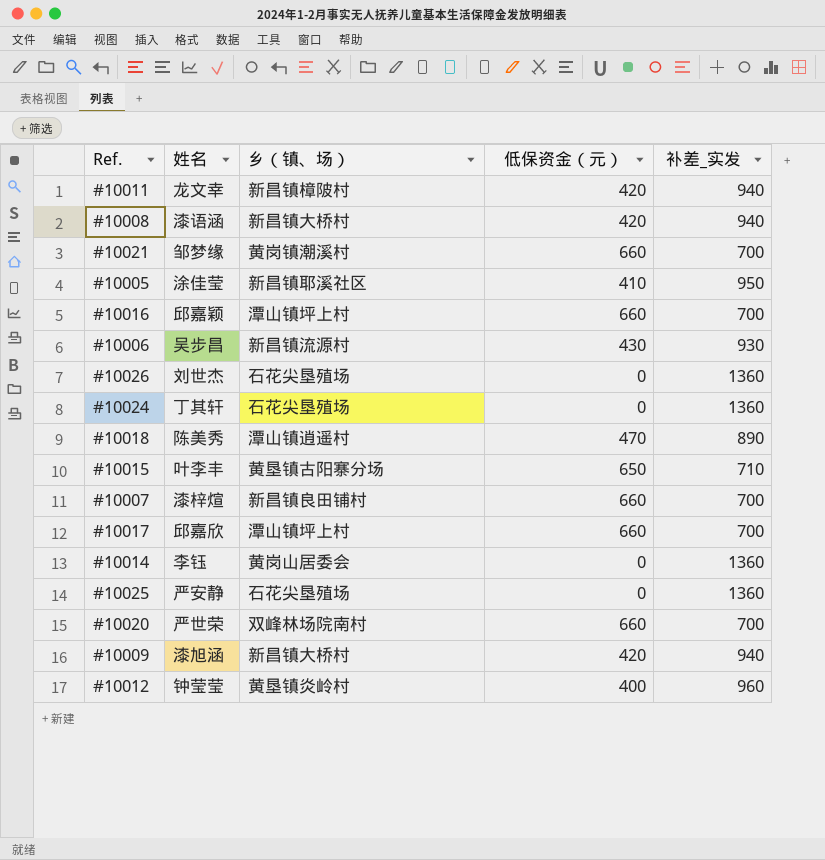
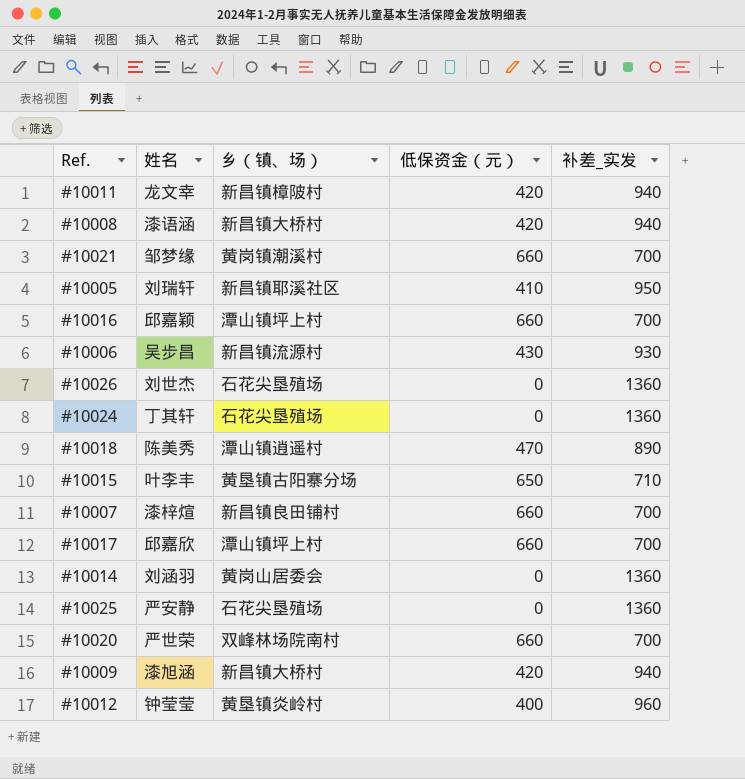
#10005 | 姓名: 涂佳莹 -> 刘瑞轩
#10014 | 姓名: 李钰 -> 刘涵羽

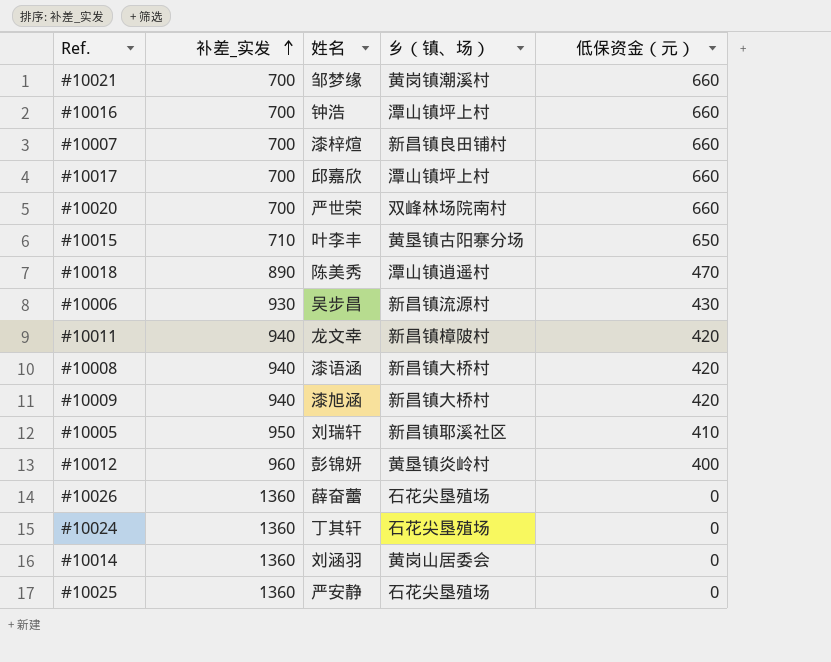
row order: none -> 补差_实发 ascending
column 补差_实发 | position: 5 -> 2
#10016 | 姓名: 邱嘉颖 -> 钟浩
#10012 | 姓名: 钟莹莹 -> 彭锦妍
#10026 | 姓名: 刘世杰 -> 薛奋蕾

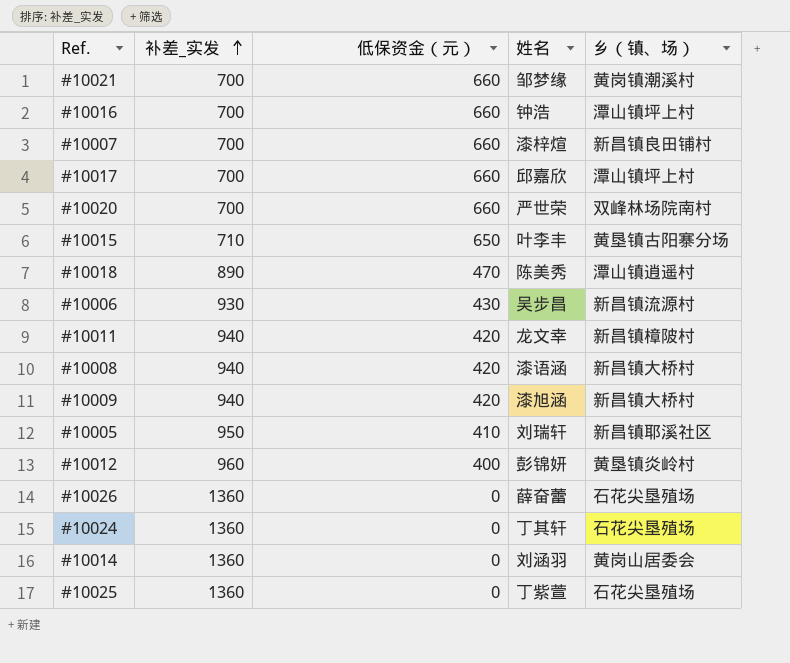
column 低保资金（元） | position: 5 -> 3
#10025 | 姓名: 严安静 -> 丁紫萱

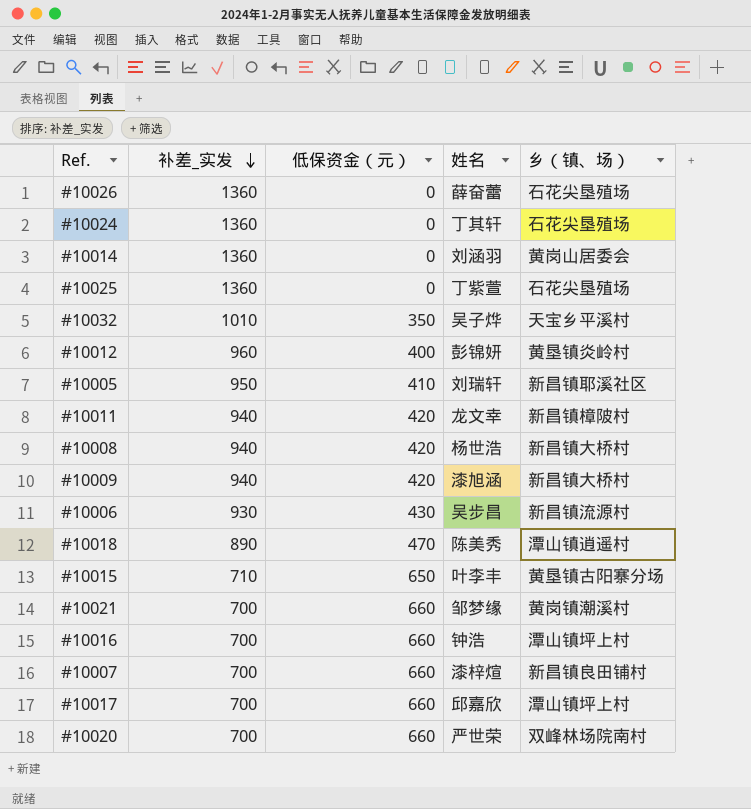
row order: 补差_实发 ascending -> 补差_实发 descending
row #10032: none -> 1010 | 350 | 吴子烨 | 天宝乡平溪村
#10008 | 姓名: 漆语涵 -> 杨世浩

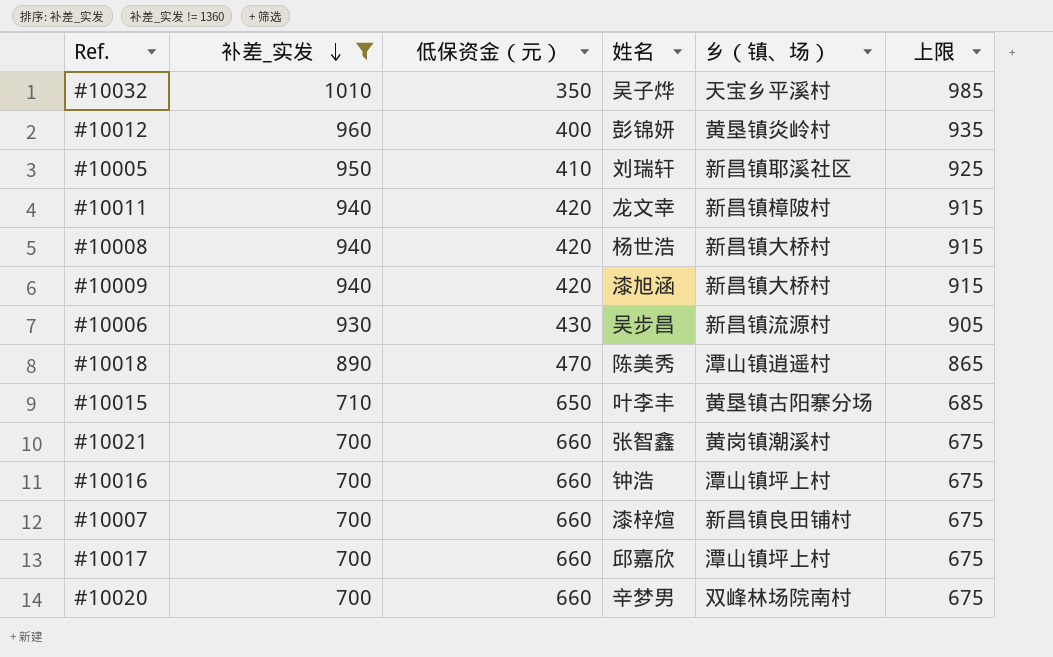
filter: none -> 补差_实发 != 1360
column 上限 | formula: none -> [补差_实发] - 25
#10021 | 姓名: 邹梦缘 -> 张智鑫
#10020 | 姓名: 严世荣 -> 辛梦男

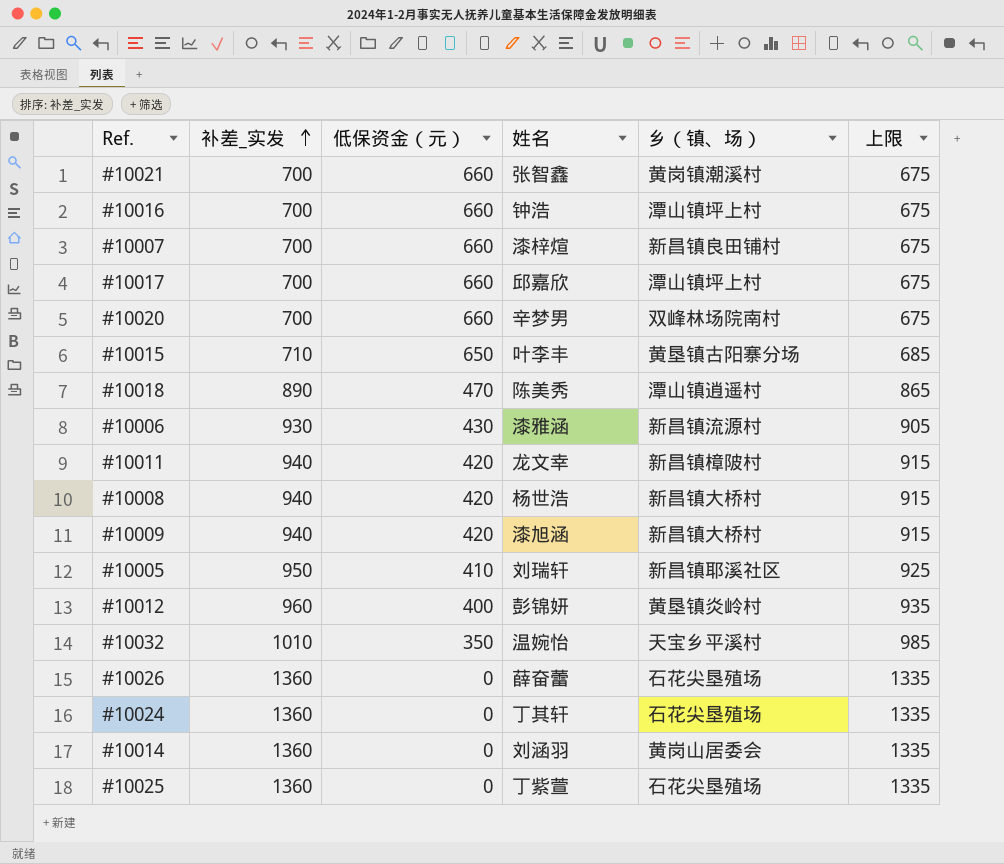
filter: 补差_实发 != 1360 -> none
row order: 补差_实发 descending -> 补差_实发 ascending
#10006 | 姓名: 吴步昌 -> 漆雅涵
#10032 | 姓名: 吴子烨 -> 温婉怡

